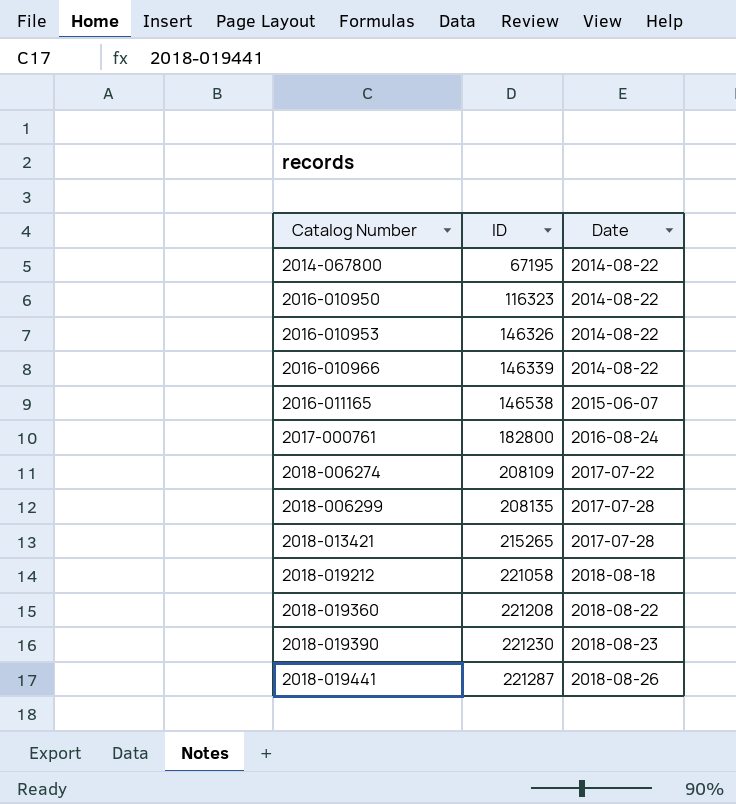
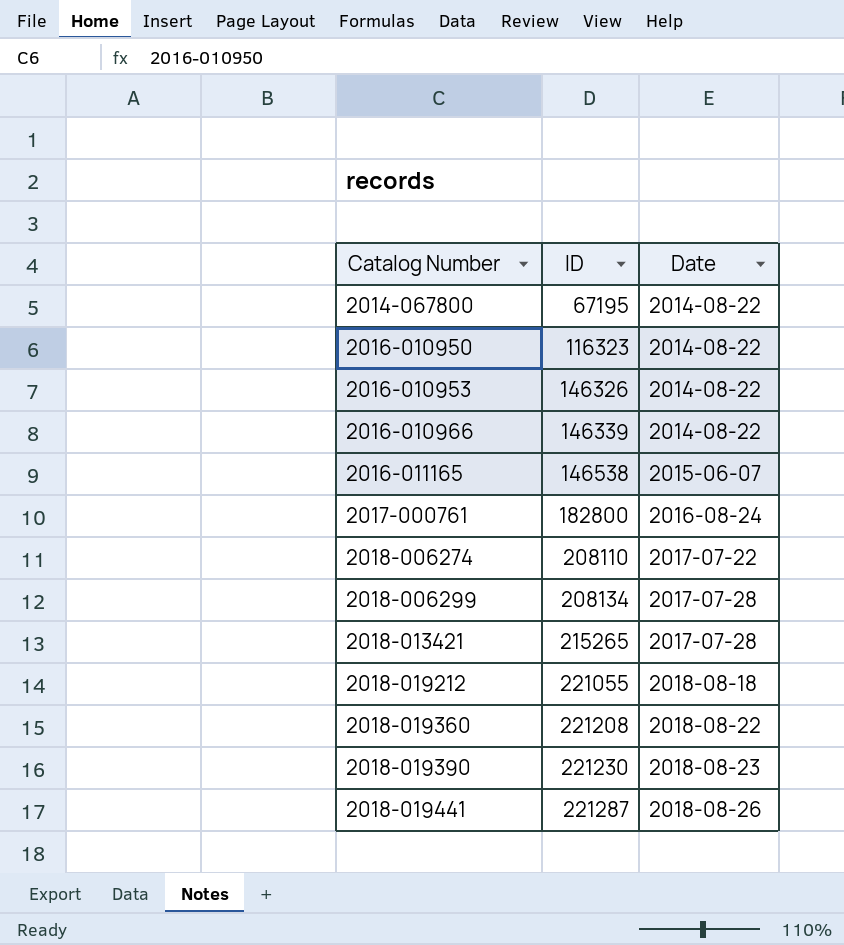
2018-006274 | ID: 208109 -> 208110
2018-006299 | ID: 208135 -> 208134
2018-019212 | ID: 221058 -> 221055

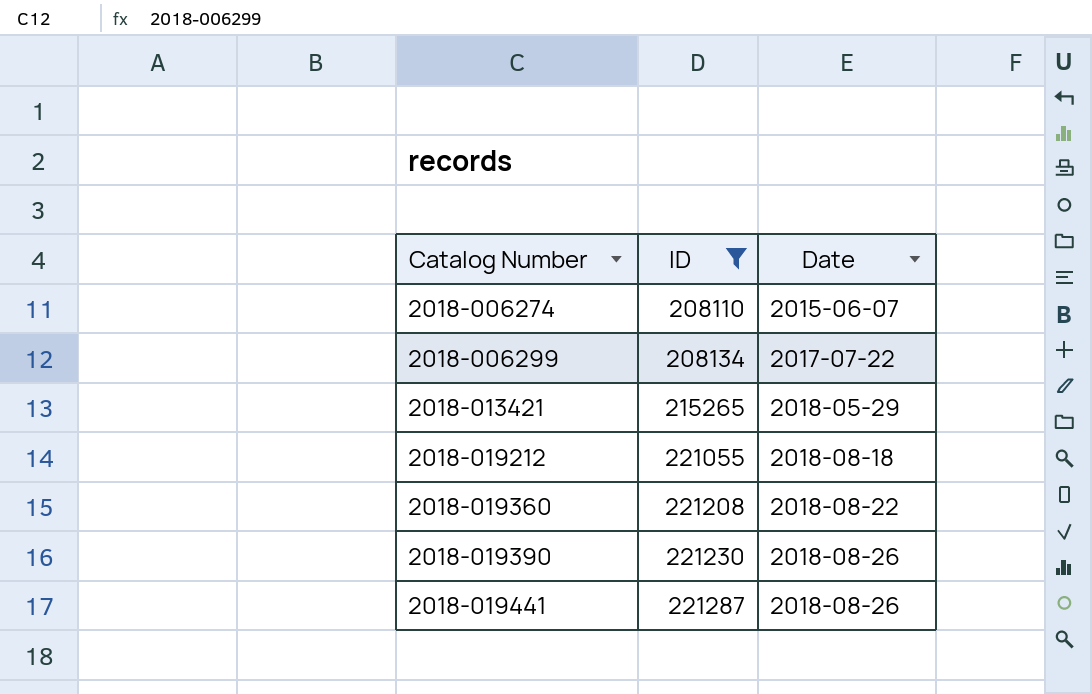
filter: none -> ID >= 208110
2018-006274 | Date: 2017-07-22 -> 2015-06-07
2018-006299 | Date: 2017-07-28 -> 2017-07-22
2018-013421 | Date: 2017-07-28 -> 2018-05-29
2018-019390 | Date: 2018-08-23 -> 2018-08-26

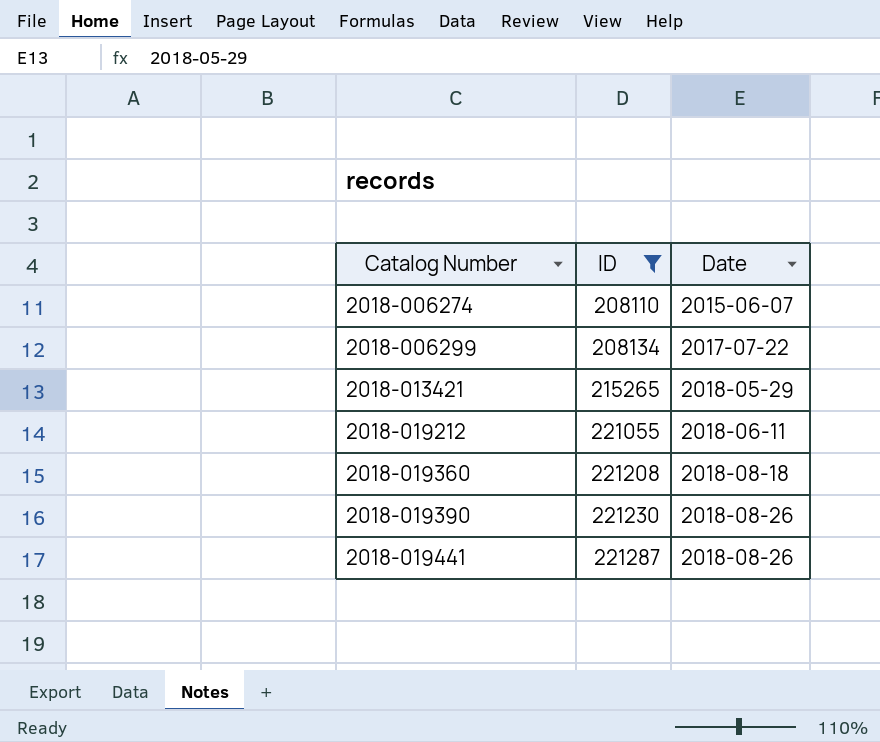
2018-019212 | Date: 2018-08-18 -> 2018-06-11
2018-019360 | Date: 2018-08-22 -> 2018-08-18

